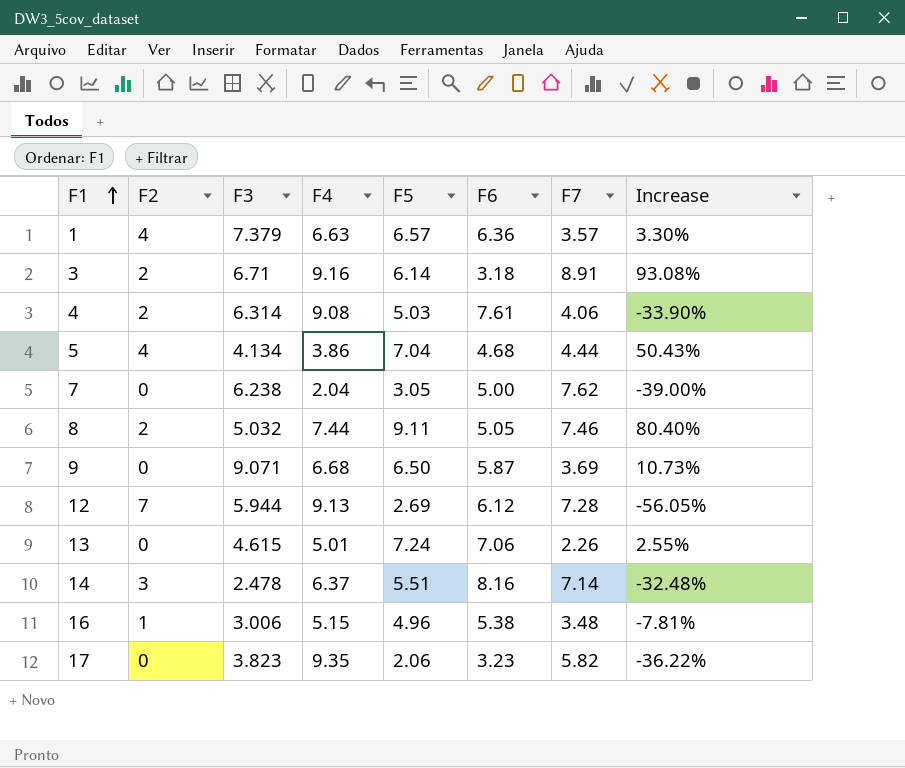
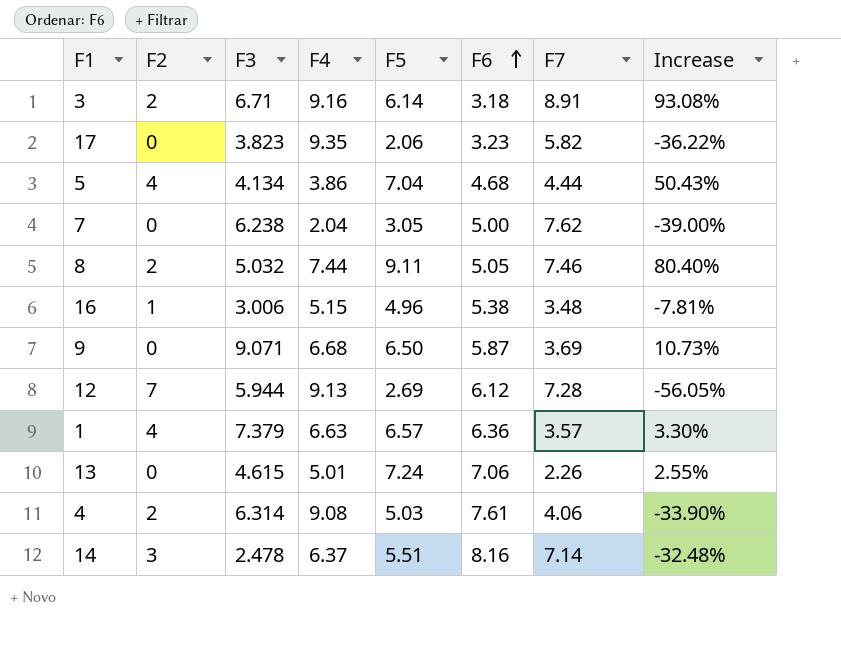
row order: F1 ascending -> F6 ascending

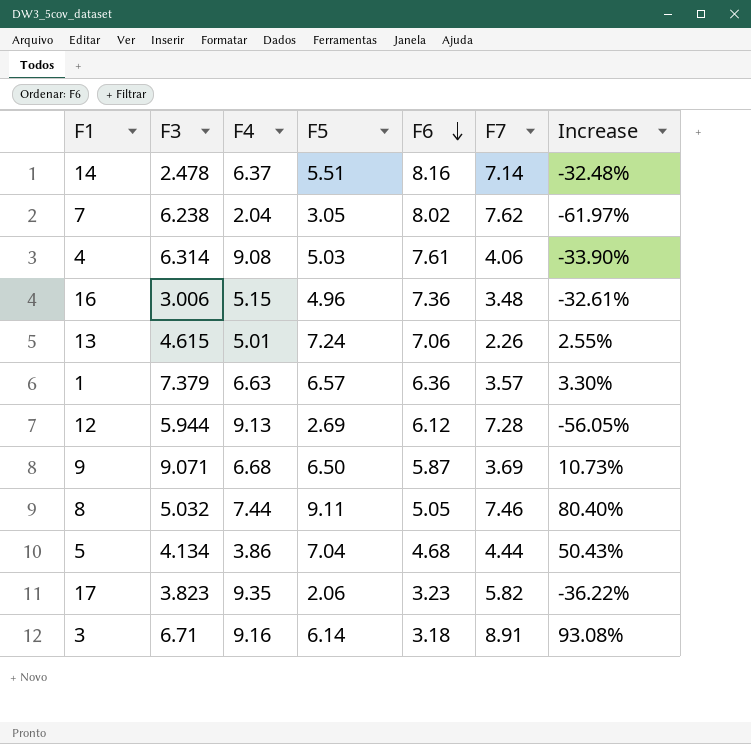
row order: F6 ascending -> F6 descending
column F2 | position: 2 -> none
7 | F6: 5.00 -> 8.02
7 | Increase: -39.00% -> -61.97%
16 | F6: 5.38 -> 7.36
16 | Increase: -7.81% -> -32.61%

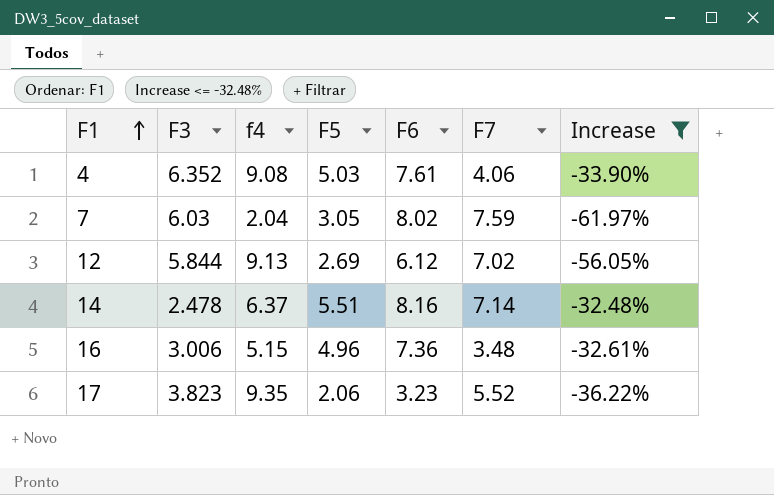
filter: none -> Increase <= -32.48%
row order: F6 descending -> F1 ascending
column name: F4 -> f4
4 | F3: 6.314 -> 6.352
7 | F3: 6.238 -> 6.03
7 | F7: 7.62 -> 7.59
12 | F3: 5.944 -> 5.844
12 | F7: 7.28 -> 7.02
17 | F7: 5.82 -> 5.52

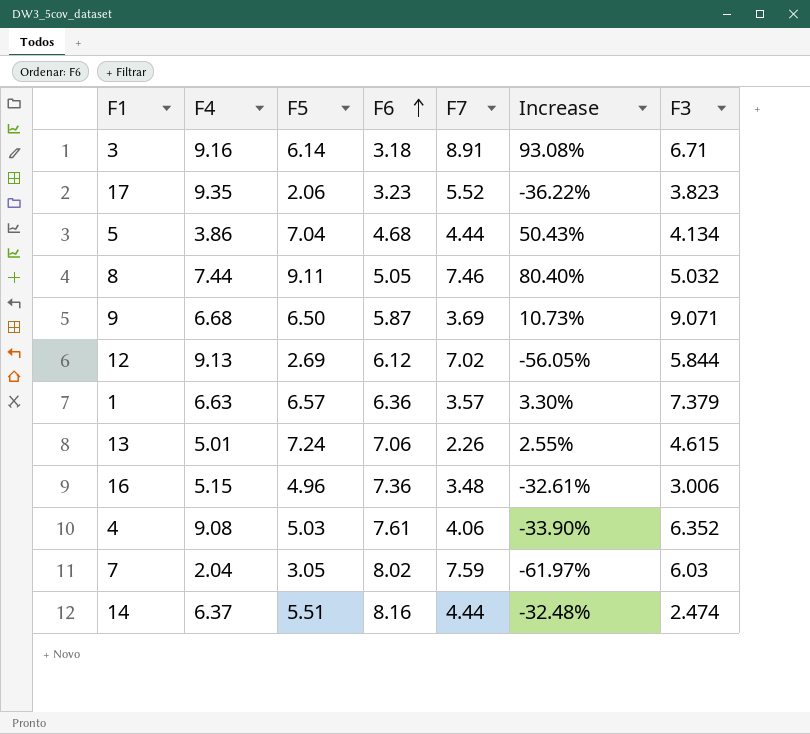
filter: Increase <= -32.48% -> none
row order: F1 ascending -> F6 ascending
column name: f4 -> F4
column F3 | position: 2 -> 7
14 | F7: 7.14 -> 4.44
14 | F3: 2.478 -> 2.474

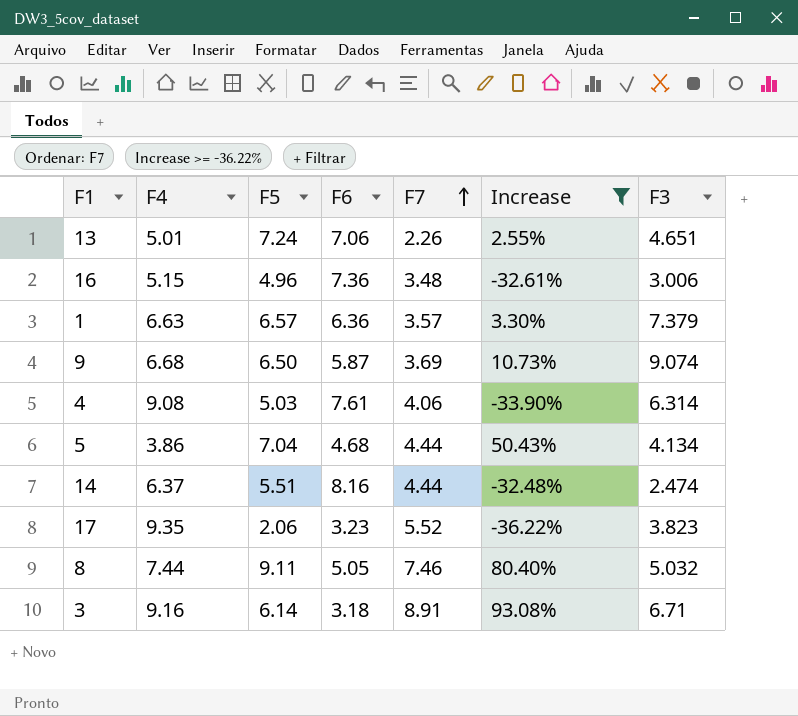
filter: none -> Increase >= -36.22%
row order: F6 ascending -> F7 ascending
13 | F3: 4.615 -> 4.651
9 | F3: 9.071 -> 9.074
4 | F3: 6.352 -> 6.314

